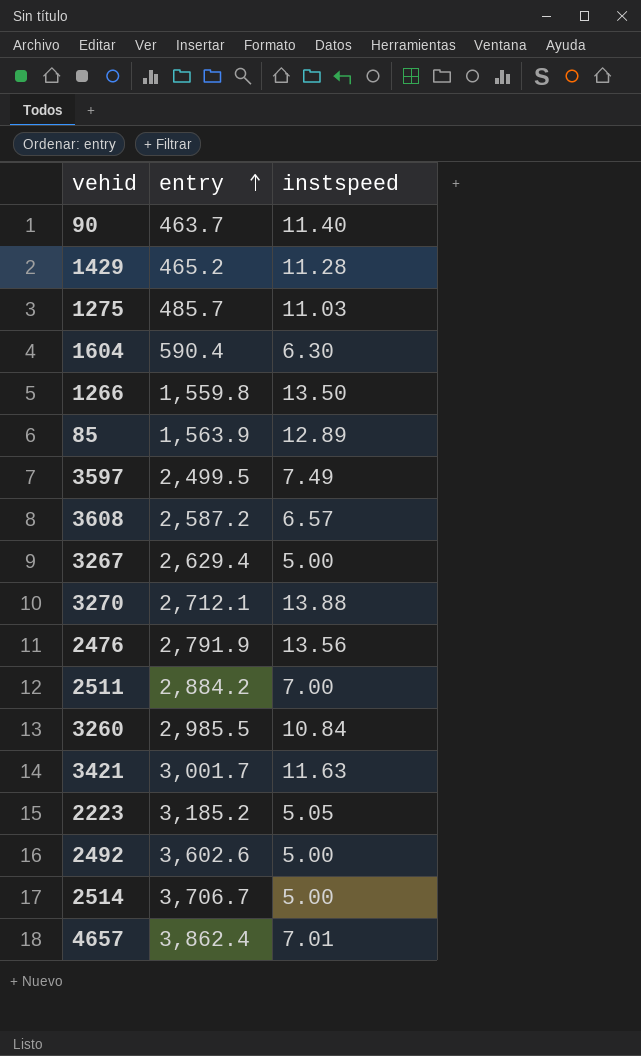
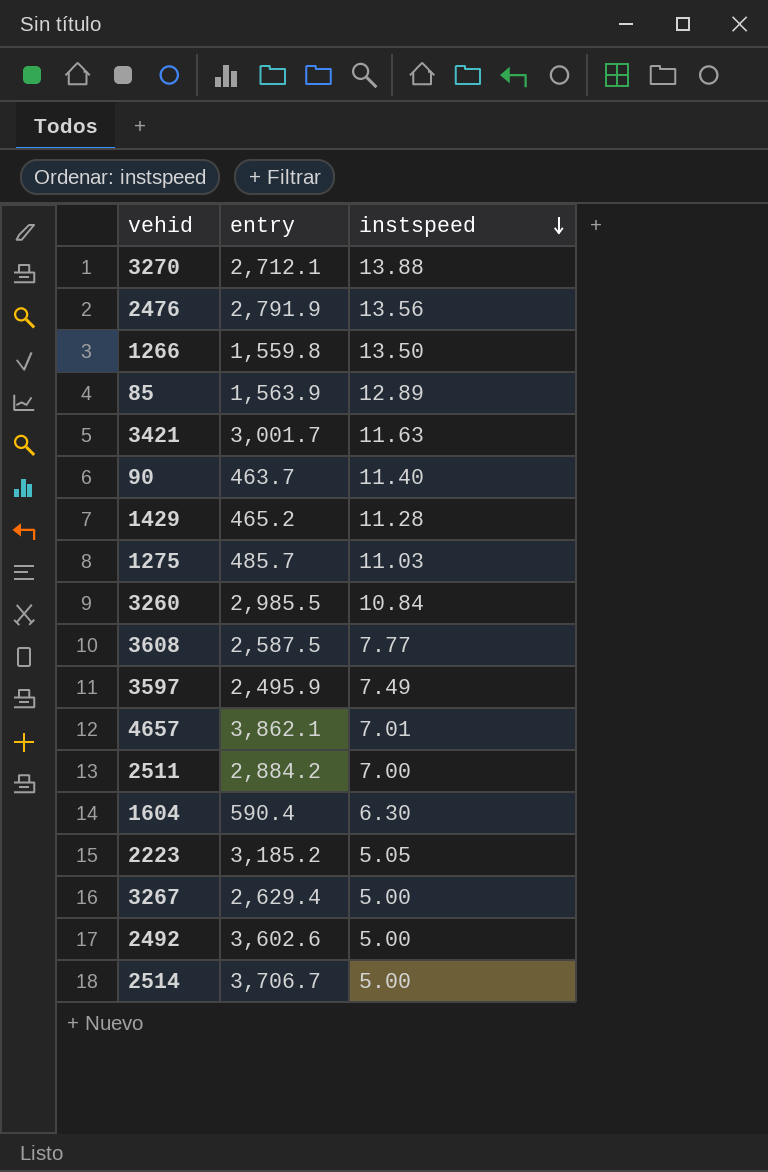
row order: entry ascending -> instspeed descending
3608 | entry: 2,587.2 -> 2,587.5
3608 | instspeed: 6.57 -> 7.77
3597 | entry: 2,499.5 -> 2,495.9
4657 | entry: 3,862.4 -> 3,862.1

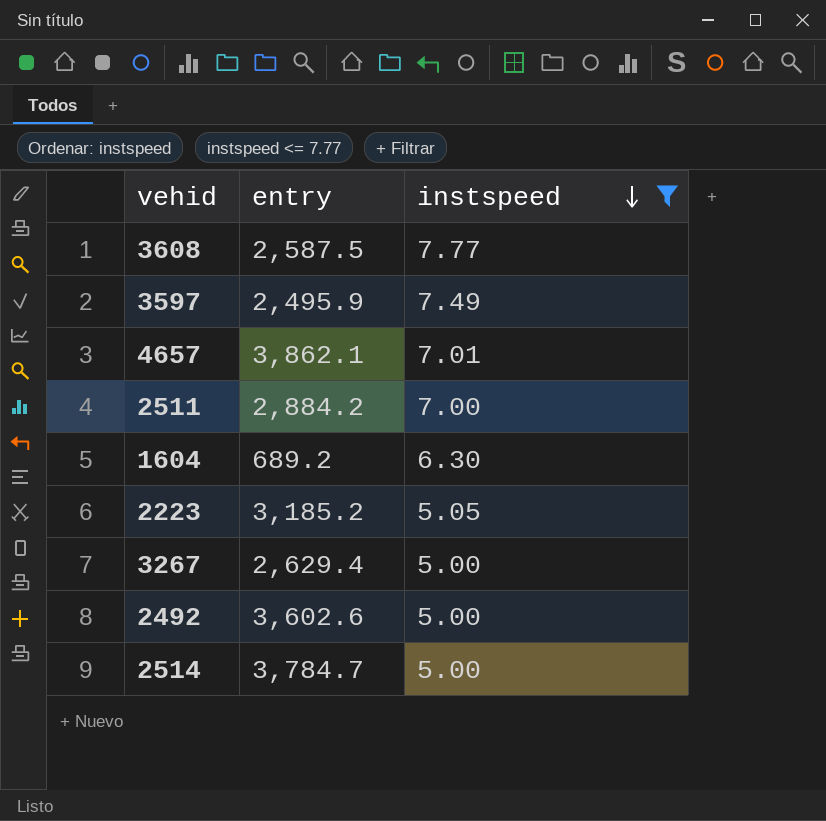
filter: none -> instspeed <= 7.77
1604 | entry: 590.4 -> 689.2
2514 | entry: 3,706.7 -> 3,784.7

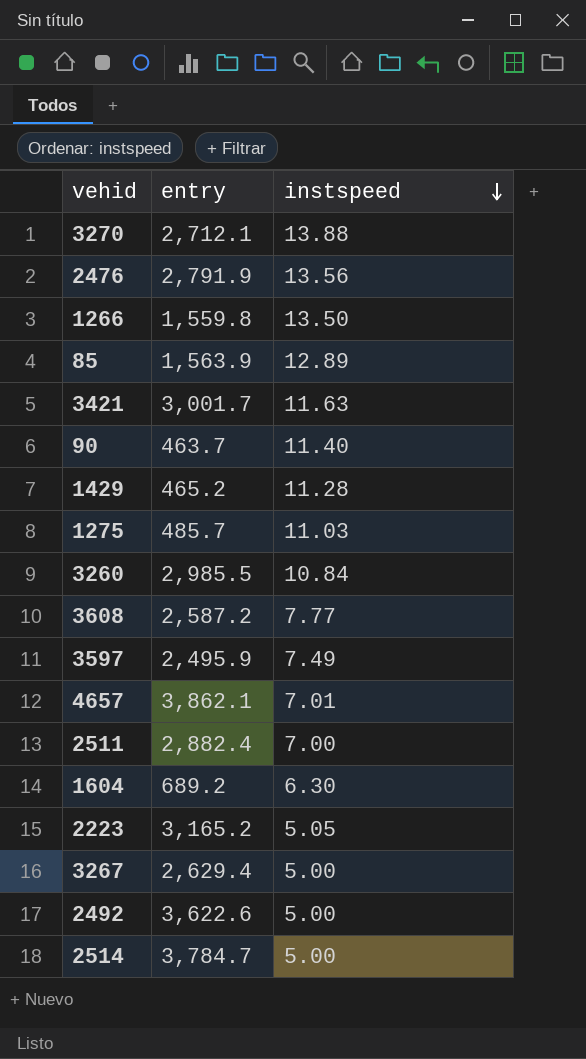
filter: instspeed <= 7.77 -> none
3608 | entry: 2,587.5 -> 2,587.2
2511 | entry: 2,884.2 -> 2,882.4
2223 | entry: 3,185.2 -> 3,165.2
2492 | entry: 3,602.6 -> 3,622.6

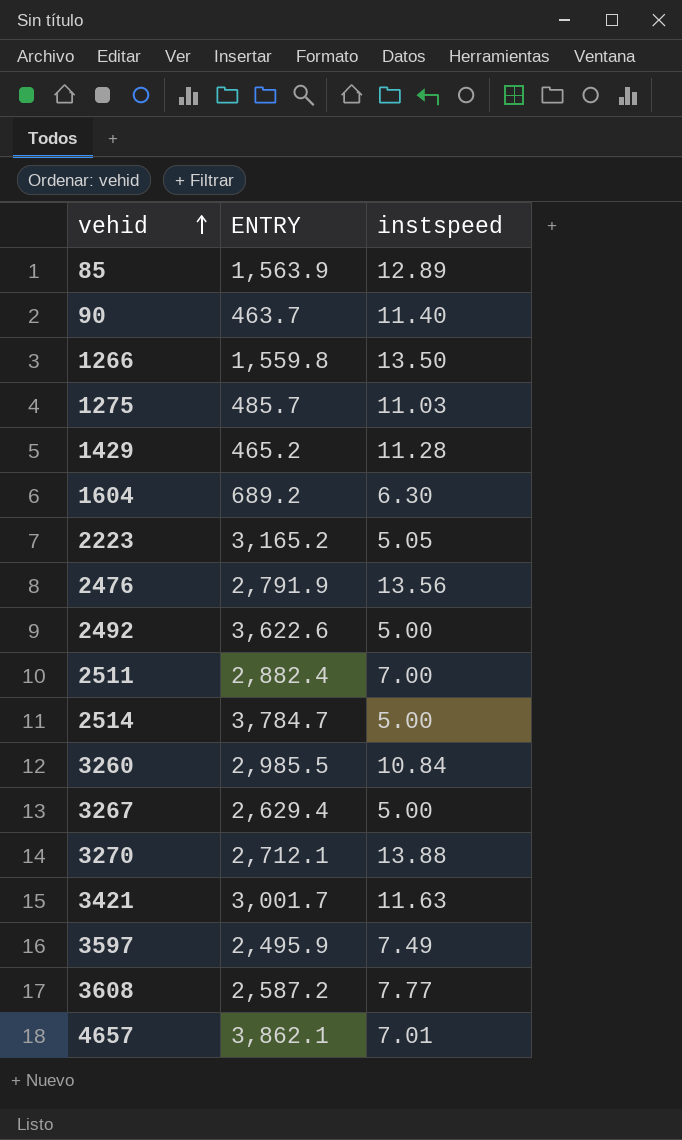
row order: instspeed descending -> vehid ascending
column name: entry -> ENTRY

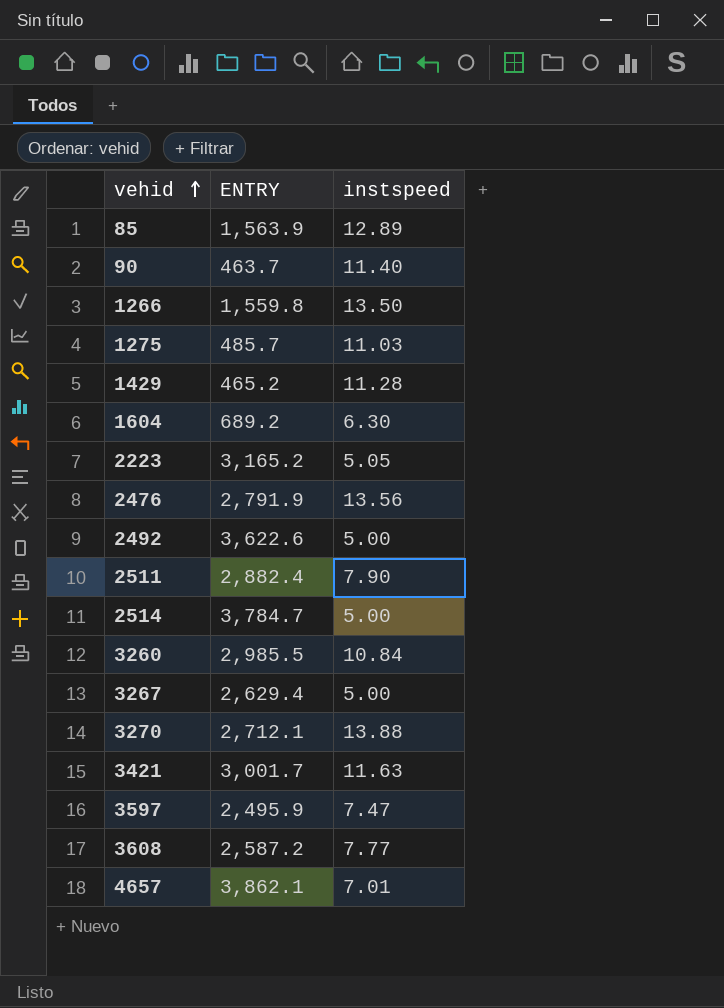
2511 | instspeed: 7.00 -> 7.90
3597 | instspeed: 7.49 -> 7.47

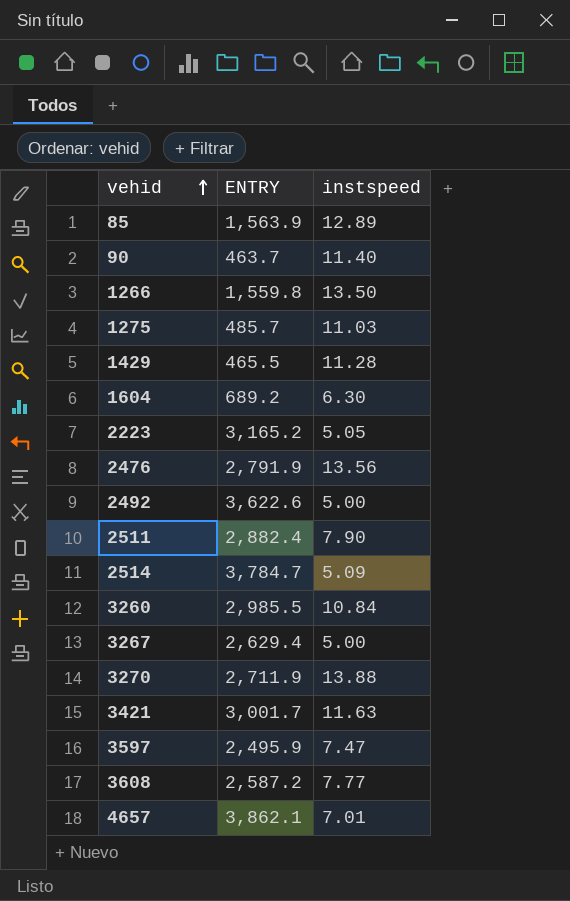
1429 | ENTRY: 465.2 -> 465.5
2514 | instspeed: 5.00 -> 5.09
3270 | ENTRY: 2,712.1 -> 2,711.9

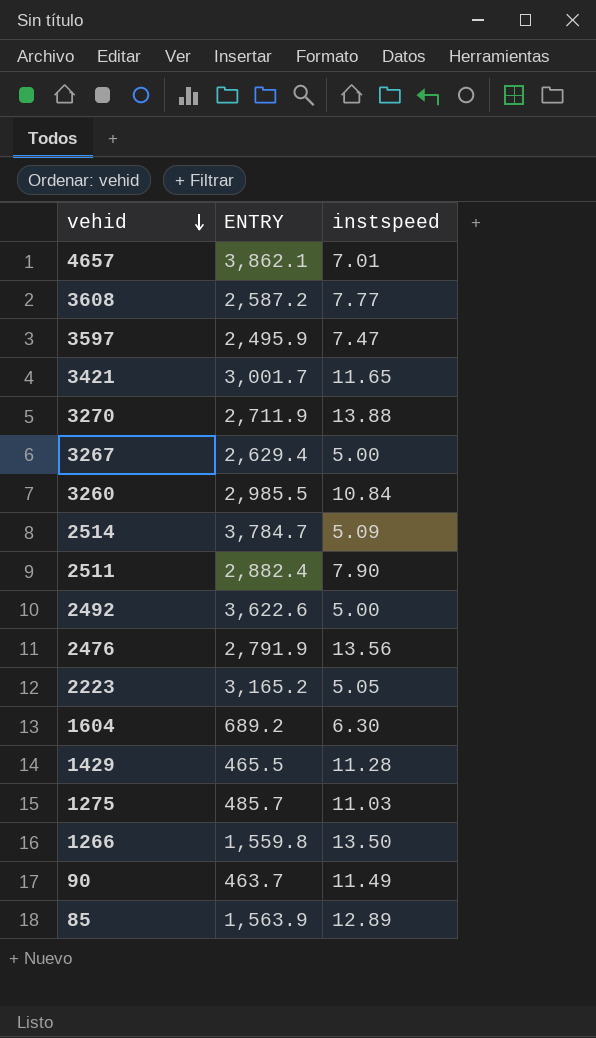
row order: vehid ascending -> vehid descending
3421 | instspeed: 11.63 -> 11.65
90 | instspeed: 11.40 -> 11.49

